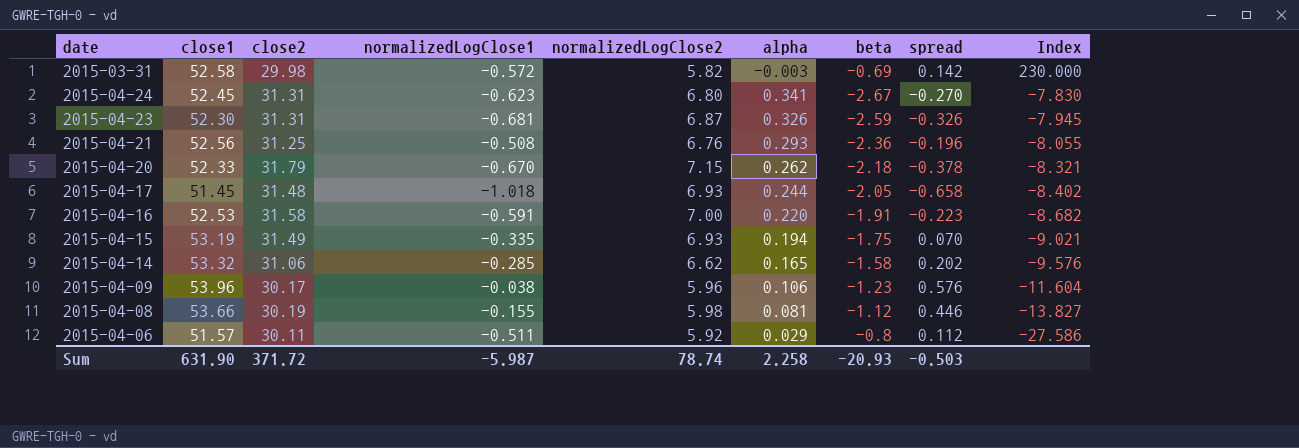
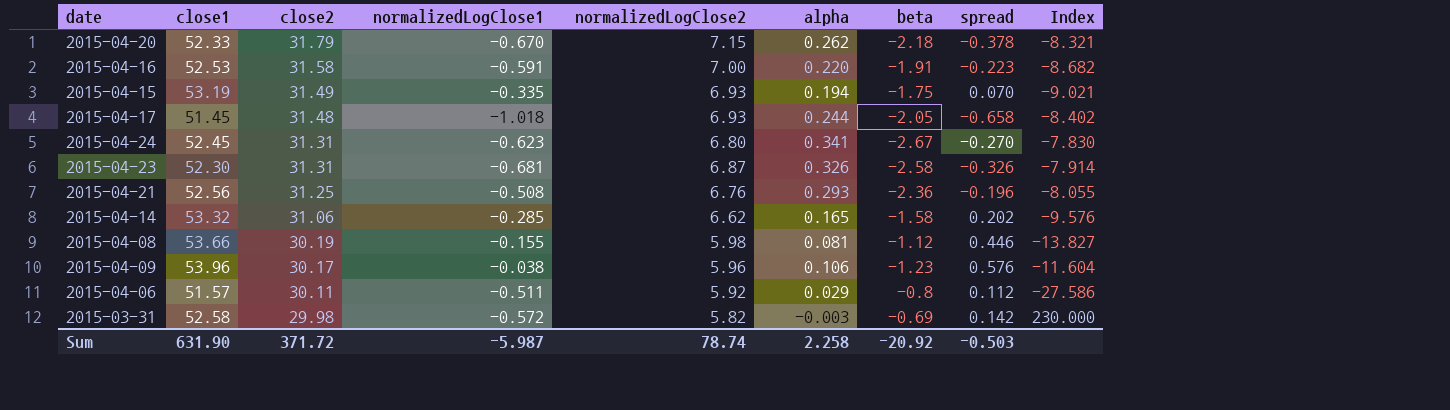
row order: Index descending -> close2 descending
2015-04-23 | beta: -2.59 -> -2.58
2015-04-23 | Index: -7.945 -> -7.914
Sum | beta: -20.93 -> -20.92

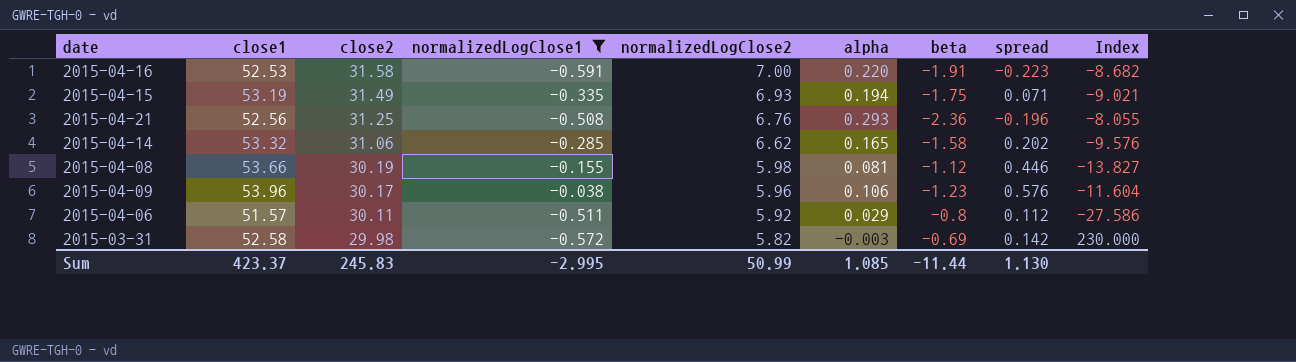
filter: none -> normalizedLogClose1 >= -0.591
2015-04-15 | spread: 0.070 -> 0.071
Sum | close1: 631.90 -> 423.37
Sum | close2: 371.72 -> 245.83
Sum | normalizedLogClose1: -5.987 -> -2.995
Sum | normalizedLogClose2: 78.74 -> 50.99
Sum | alpha: 2.258 -> 1.085
Sum | beta: -20.92 -> -11.44
Sum | spread: -0.503 -> 1.130

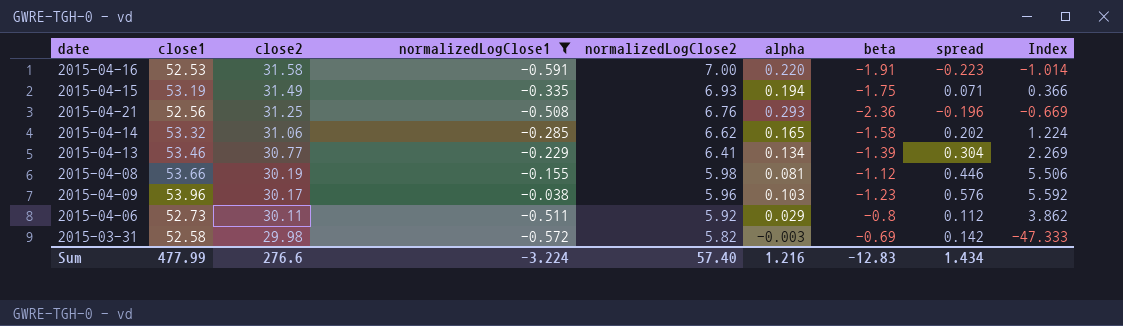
column Index | formula: [beta] / [alpha] -> [spread] / [alpha]
row 2015-04-13: none -> 53.46 | 30.77 | -0.229 | 6.41 | 0.134 | -1.39 | 0.304 | 2.269
2015-04-09 | alpha: 0.106 -> 0.103
2015-04-06 | close1: 51.57 -> 52.73
Sum | close1: 423.37 -> 477.99
Sum | close2: 245.83 -> 276.6
Sum | normalizedLogClose1: -2.995 -> -3.224
Sum | normalizedLogClose2: 50.99 -> 57.40
Sum | alpha: 1.085 -> 1.216
Sum | beta: -11.44 -> -12.83
Sum | spread: 1.130 -> 1.434

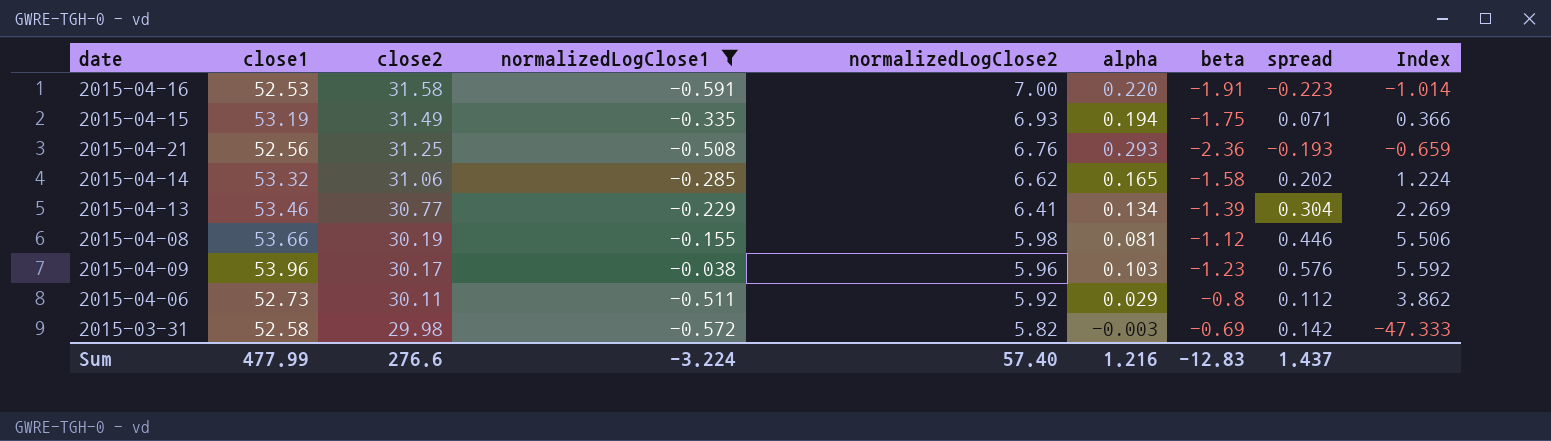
2015-04-21 | spread: -0.196 -> -0.193
2015-04-21 | Index: -0.669 -> -0.659
Sum | spread: 1.434 -> 1.437

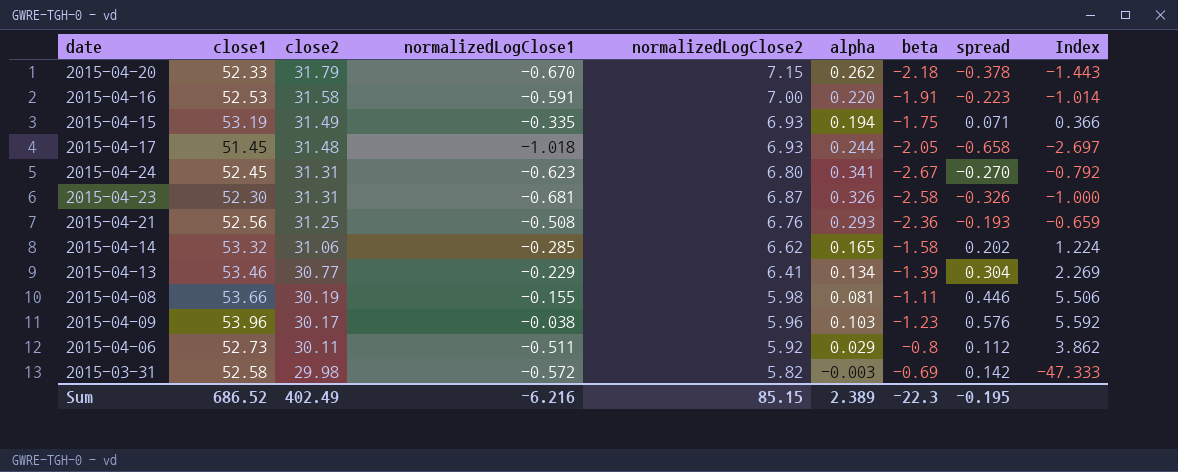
filter: normalizedLogClose1 >= -0.591 -> none
2015-04-08 | beta: -1.12 -> -1.11
Sum | close1: 477.99 -> 686.52
Sum | close2: 276.6 -> 402.49
Sum | normalizedLogClose1: -3.224 -> -6.216
Sum | normalizedLogClose2: 57.40 -> 85.15
Sum | alpha: 1.216 -> 2.389
Sum | beta: -12.83 -> -22.3
Sum | spread: 1.437 -> -0.195

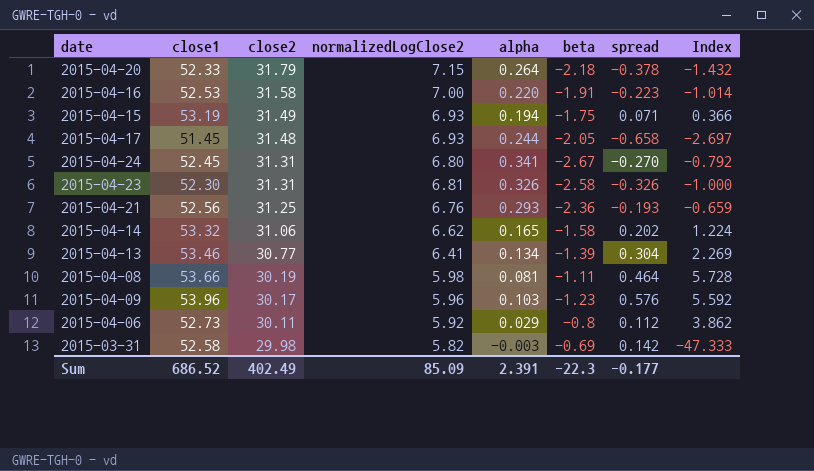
column normalizedLogClose1 | position: 4 -> none
2015-04-20 | alpha: 0.262 -> 0.264
2015-04-20 | Index: -1.443 -> -1.432
2015-04-23 | normalizedLogClose2: 6.87 -> 6.81
2015-04-08 | spread: 0.446 -> 0.464
2015-04-08 | Index: 5.506 -> 5.728
Sum | normalizedLogClose2: 85.15 -> 85.09
Sum | alpha: 2.389 -> 2.391
Sum | spread: -0.195 -> -0.177

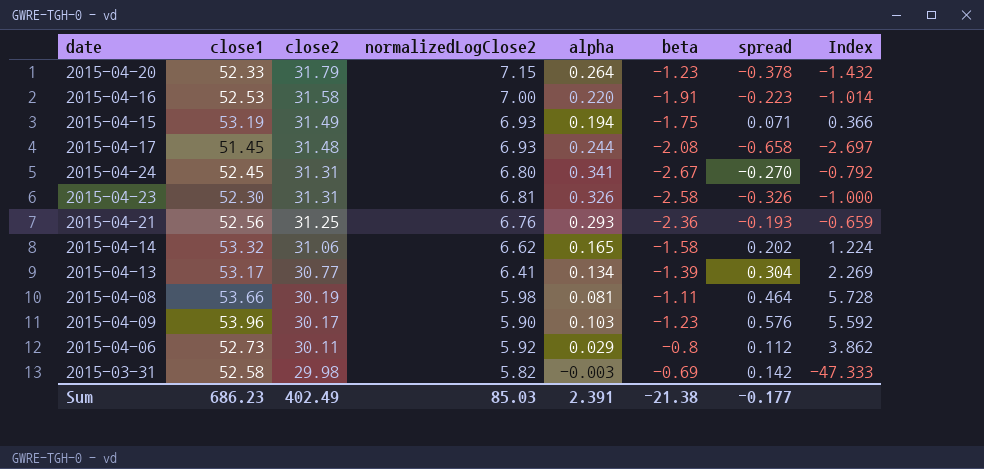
2015-04-20 | beta: -2.18 -> -1.23
2015-04-17 | beta: -2.05 -> -2.08
2015-04-13 | close1: 53.46 -> 53.17
2015-04-09 | normalizedLogClose2: 5.96 -> 5.90
Sum | close1: 686.52 -> 686.23
Sum | normalizedLogClose2: 85.09 -> 85.03
Sum | beta: -22.3 -> -21.38

